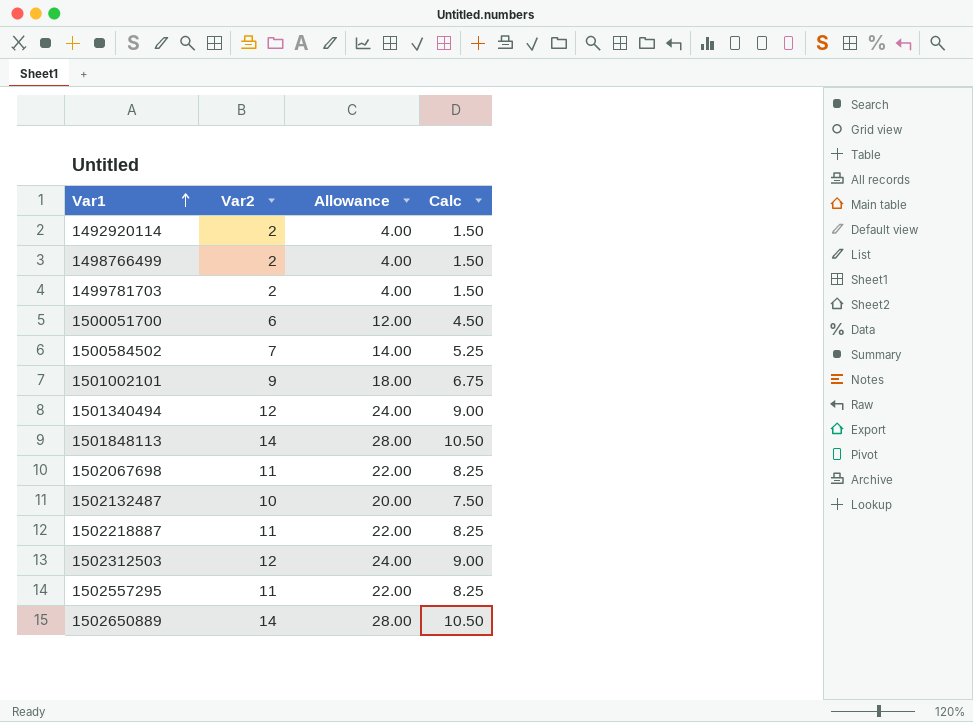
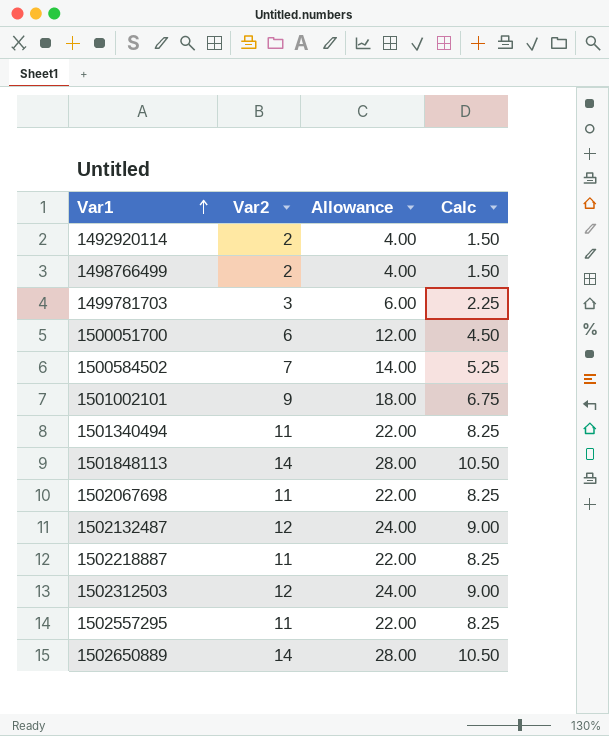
1499781703 | Var2: 2 -> 3
1499781703 | Allowance: 4.00 -> 6.00
1499781703 | Calc: 1.50 -> 2.25
1501340494 | Var2: 12 -> 11
1501340494 | Allowance: 24.00 -> 22.00
1501340494 | Calc: 9.00 -> 8.25
1502132487 | Var2: 10 -> 12
1502132487 | Allowance: 20.00 -> 24.00
1502132487 | Calc: 7.50 -> 9.00

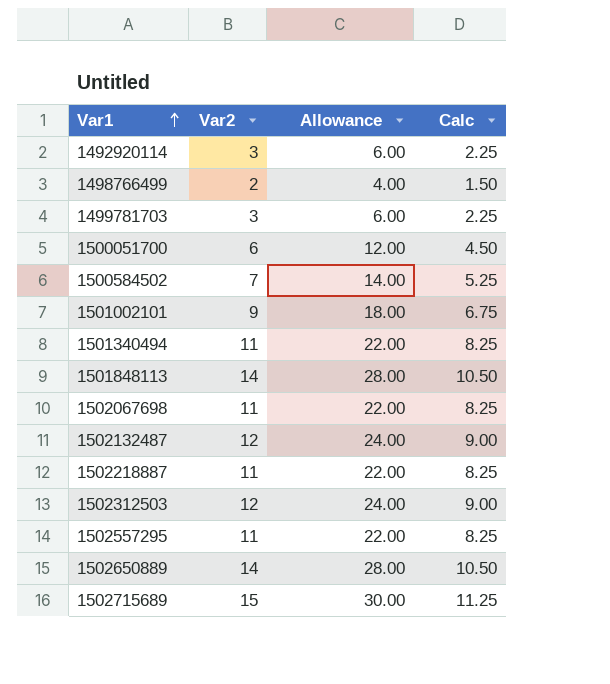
1492920114 | Var2: 2 -> 3
1492920114 | Allowance: 4.00 -> 6.00
1492920114 | Calc: 1.50 -> 2.25
row 1502715689: none -> 15 | 30.00 | 11.25

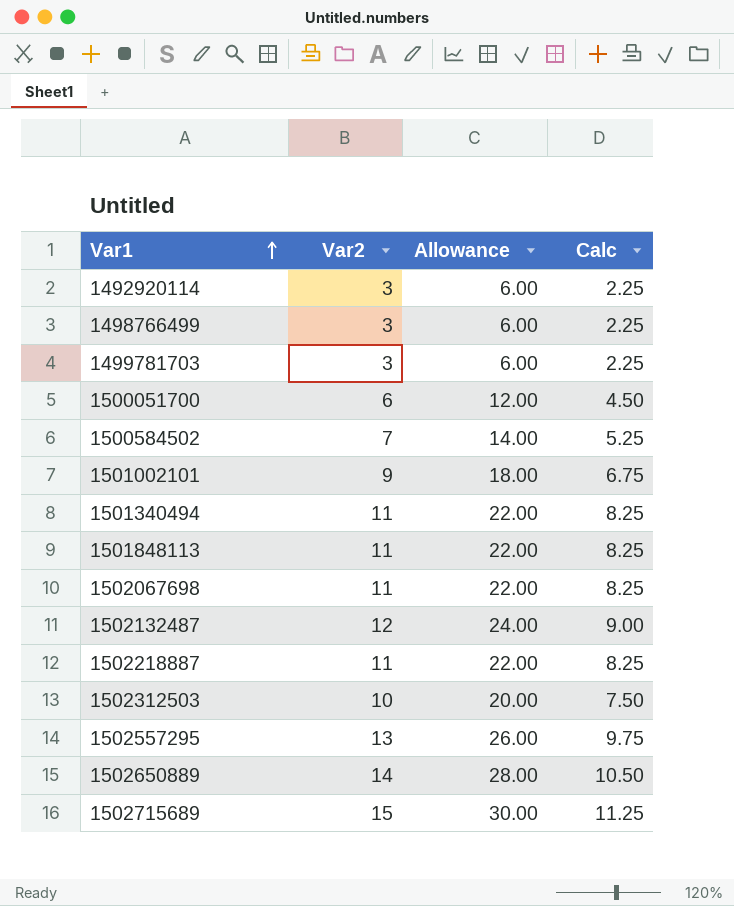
1498766499 | Var2: 2 -> 3
1498766499 | Allowance: 4.00 -> 6.00
1498766499 | Calc: 1.50 -> 2.25
1501848113 | Var2: 14 -> 11
1501848113 | Allowance: 28.00 -> 22.00
1501848113 | Calc: 10.50 -> 8.25
1502312503 | Var2: 12 -> 10
1502312503 | Allowance: 24.00 -> 20.00
1502312503 | Calc: 9.00 -> 7.50
1502557295 | Var2: 11 -> 13
1502557295 | Allowance: 22.00 -> 26.00
1502557295 | Calc: 8.25 -> 9.75

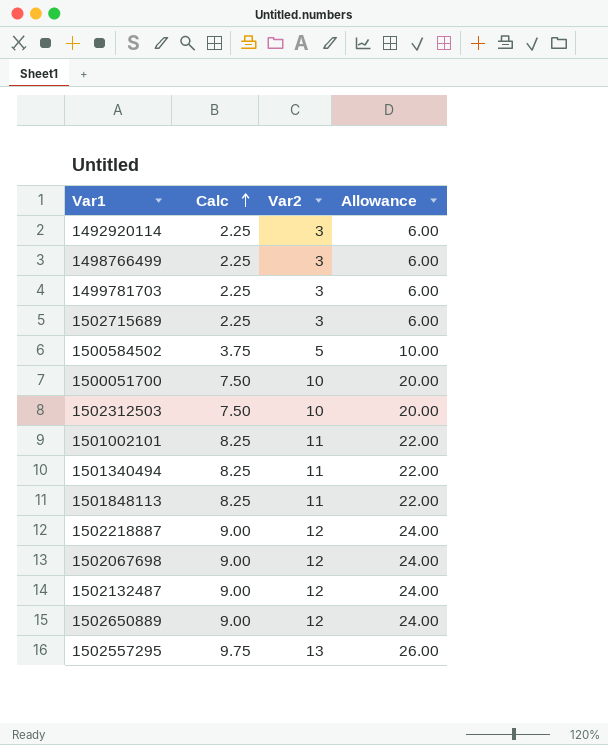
row order: Var1 ascending -> Calc ascending
column Calc | position: 4 -> 2
1502715689 | Calc: 11.25 -> 2.25
1502715689 | Var2: 15 -> 3
1502715689 | Allowance: 30.00 -> 6.00
1500584502 | Calc: 5.25 -> 3.75
1500584502 | Var2: 7 -> 5
1500584502 | Allowance: 14.00 -> 10.00
1500051700 | Calc: 4.50 -> 7.50
1500051700 | Var2: 6 -> 10
1500051700 | Allowance: 12.00 -> 20.00
1501002101 | Calc: 6.75 -> 8.25
1501002101 | Var2: 9 -> 11
1501002101 | Allowance: 18.00 -> 22.00
1502218887 | Calc: 8.25 -> 9.00
1502218887 | Var2: 11 -> 12
1502218887 | Allowance: 22.00 -> 24.00
1502067698 | Calc: 8.25 -> 9.00
1502067698 | Var2: 11 -> 12
1502067698 | Allowance: 22.00 -> 24.00
1502650889 | Calc: 10.50 -> 9.00
1502650889 | Var2: 14 -> 12
1502650889 | Allowance: 28.00 -> 24.00

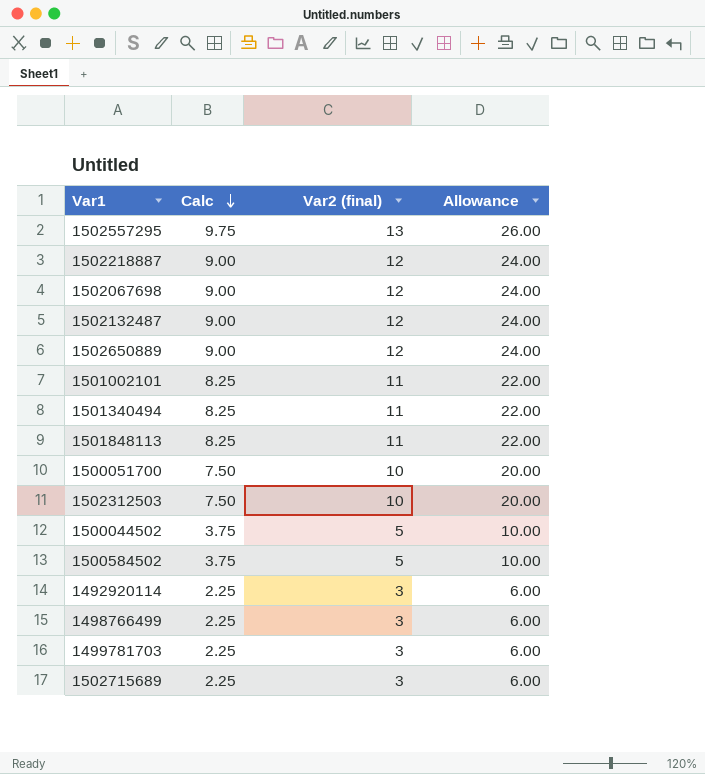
row order: Calc ascending -> Calc descending
column name: Var2 -> Var2 (final)
row 1500044502: none -> 3.75 | 5 | 10.00

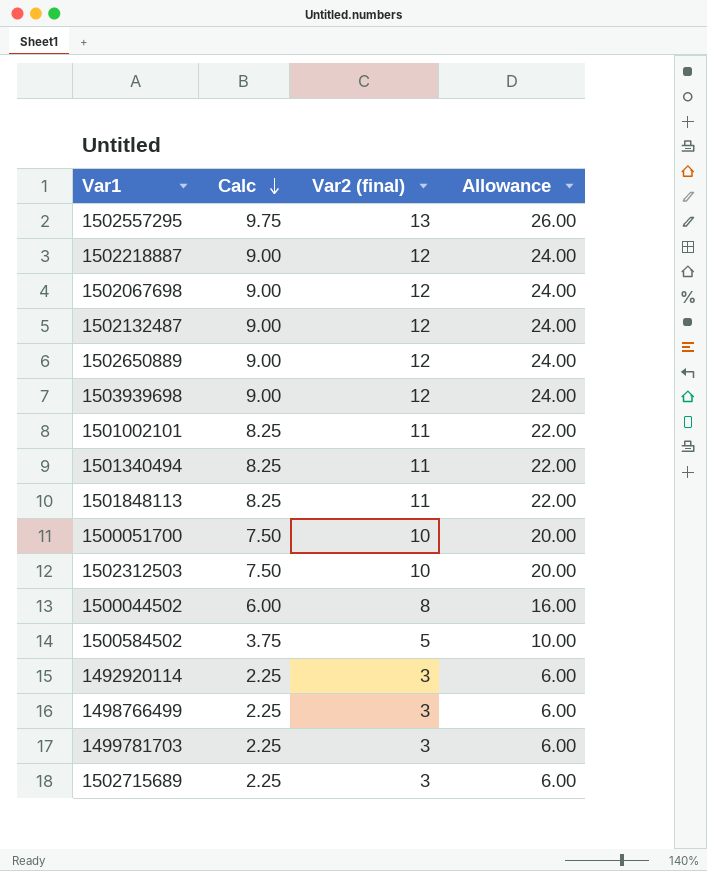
row 1503939698: none -> 9.00 | 12 | 24.00
1500044502 | Calc: 3.75 -> 6.00
1500044502 | Var2 (final): 5 -> 8
1500044502 | Allowance: 10.00 -> 16.00

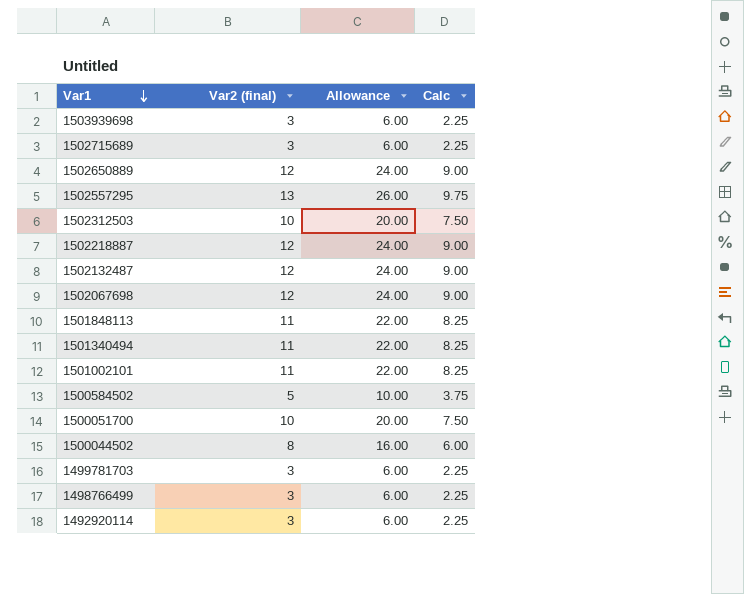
row order: Calc descending -> Var1 descending
column Calc | position: 2 -> 4
1503939698 | Var2 (final): 12 -> 3
1503939698 | Allowance: 24.00 -> 6.00
1503939698 | Calc: 9.00 -> 2.25

